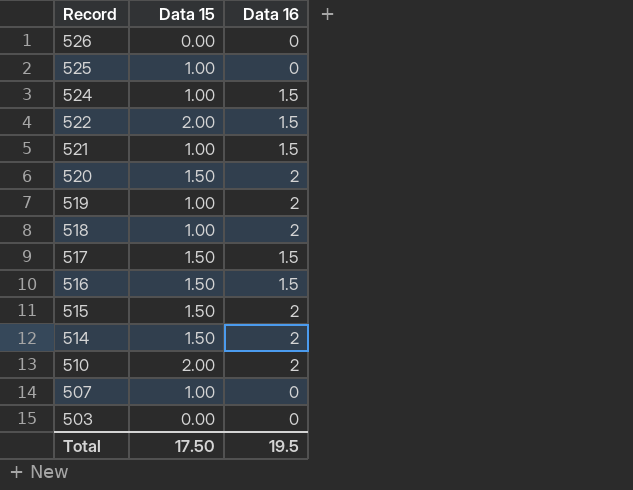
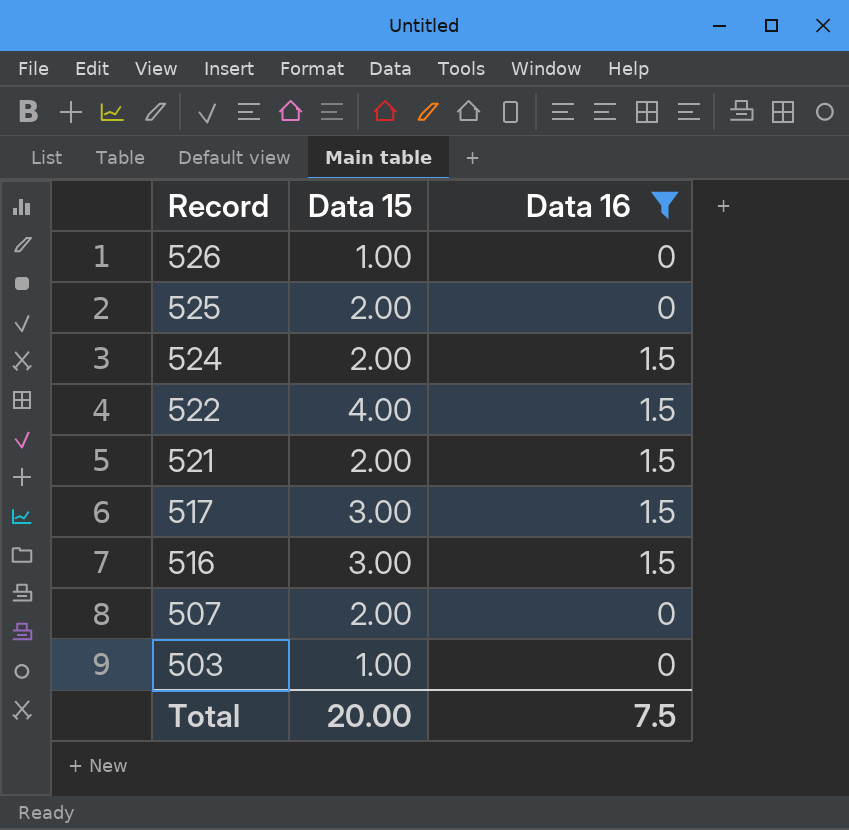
filter: none -> Data 16 != 2
526 | Data 15: 0.00 -> 1.00
525 | Data 15: 1.00 -> 2.00
524 | Data 15: 1.00 -> 2.00
522 | Data 15: 2.00 -> 4.00
521 | Data 15: 1.00 -> 2.00
517 | Data 15: 1.50 -> 3.00
516 | Data 15: 1.50 -> 3.00
507 | Data 15: 1.00 -> 2.00
503 | Data 15: 0.00 -> 1.00
Total | Data 15: 17.50 -> 20.00
Total | Data 16: 19.5 -> 7.5

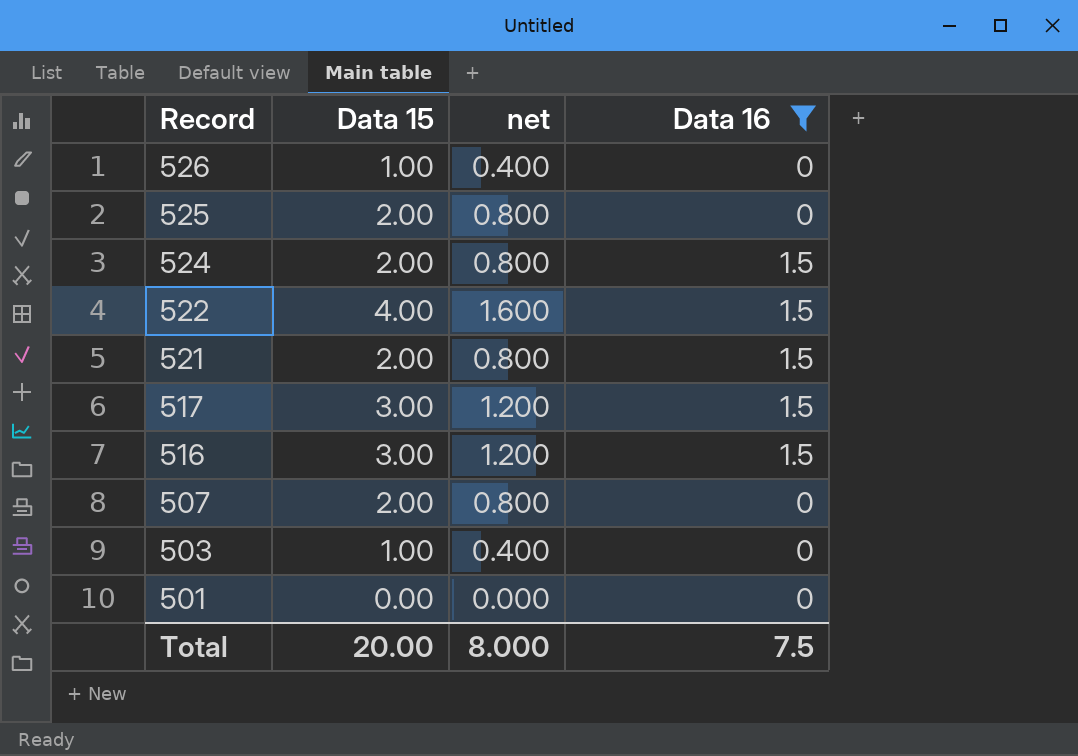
column net | formula: none -> [Data 15] * 0.4
row 501: none -> 0.00 | 0.000 | 0

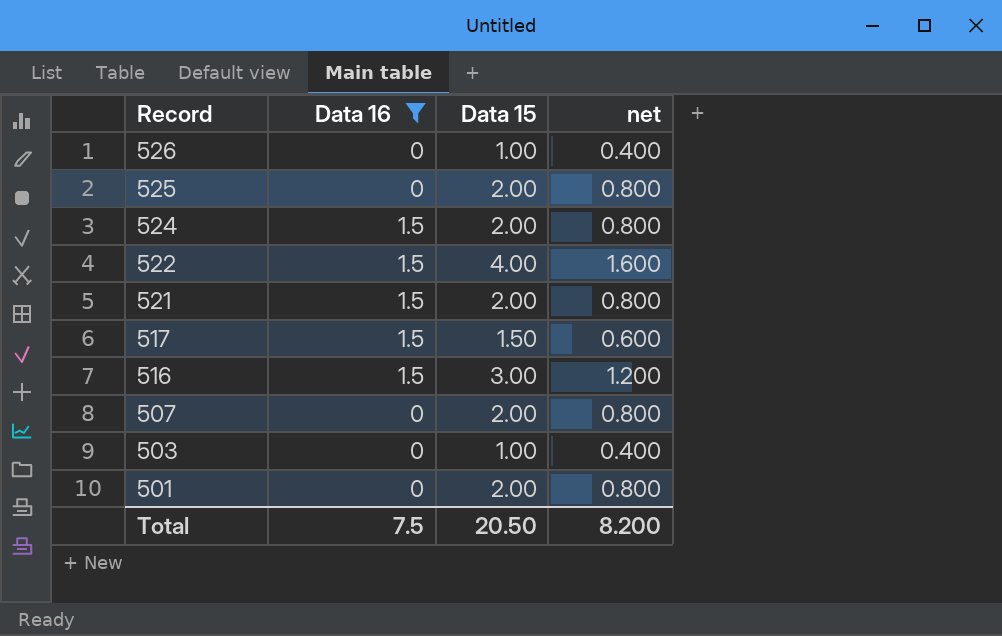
column Data 16 | position: 4 -> 2
517 | Data 15: 3.00 -> 1.50
517 | net: 1.200 -> 0.600
501 | Data 15: 0.00 -> 2.00
501 | net: 0.000 -> 0.800
Total | Data 15: 20.00 -> 20.50
Total | net: 8.000 -> 8.200

